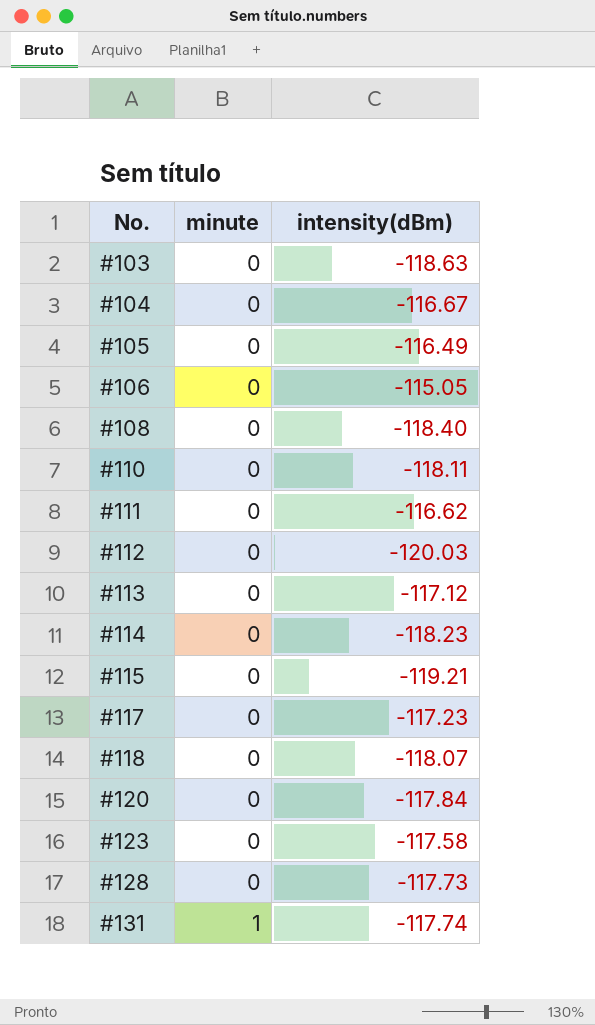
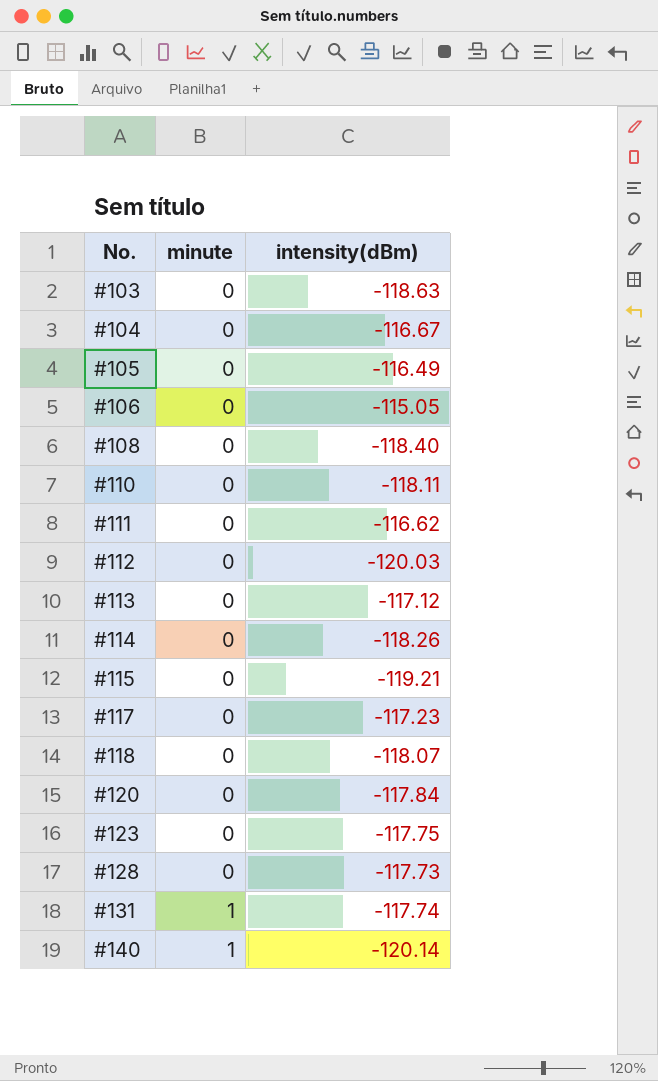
#114 | intensity(dBm): -118.23 -> -118.26
#123 | intensity(dBm): -117.58 -> -117.75
row #140: none -> 1 | -120.14

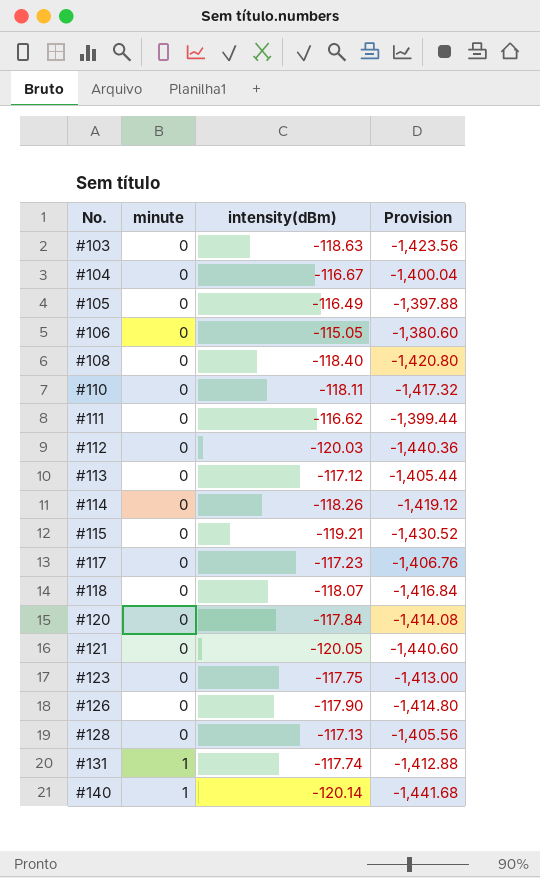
column Provision | formula: none -> [intensity(dBm)] * 12
row #121: none -> 0 | -120.05 | -1,440.60
row #126: none -> 0 | -117.90 | -1,414.80
#128 | intensity(dBm): -117.73 -> -117.13

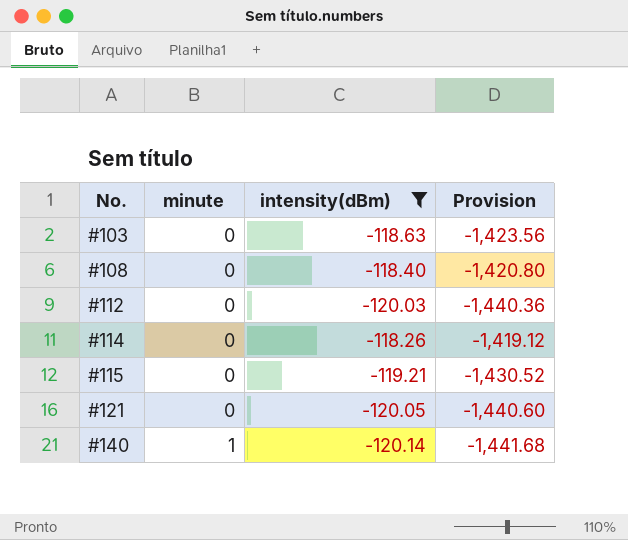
filter: none -> intensity(dBm) <= -118.26

